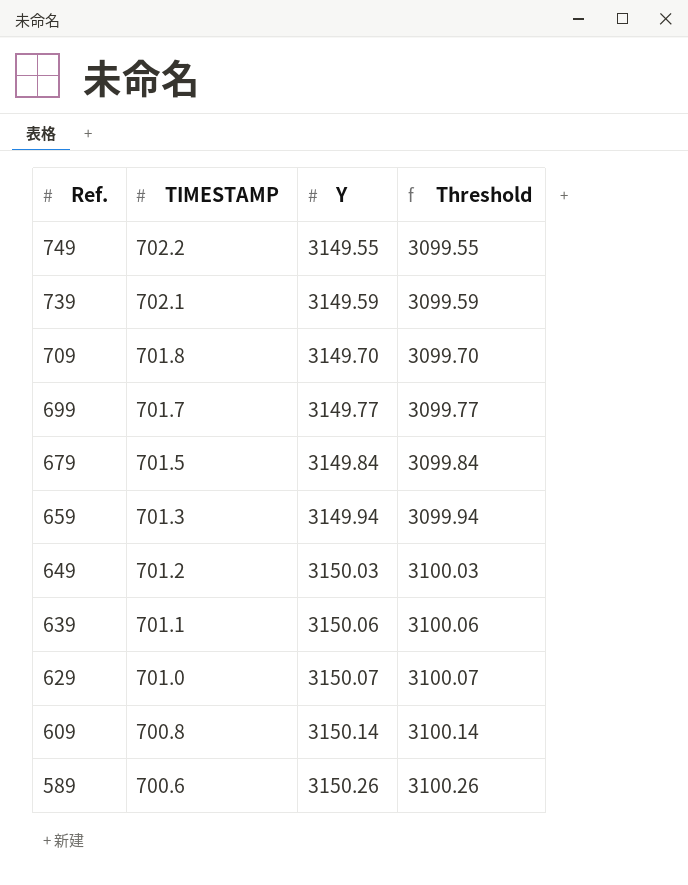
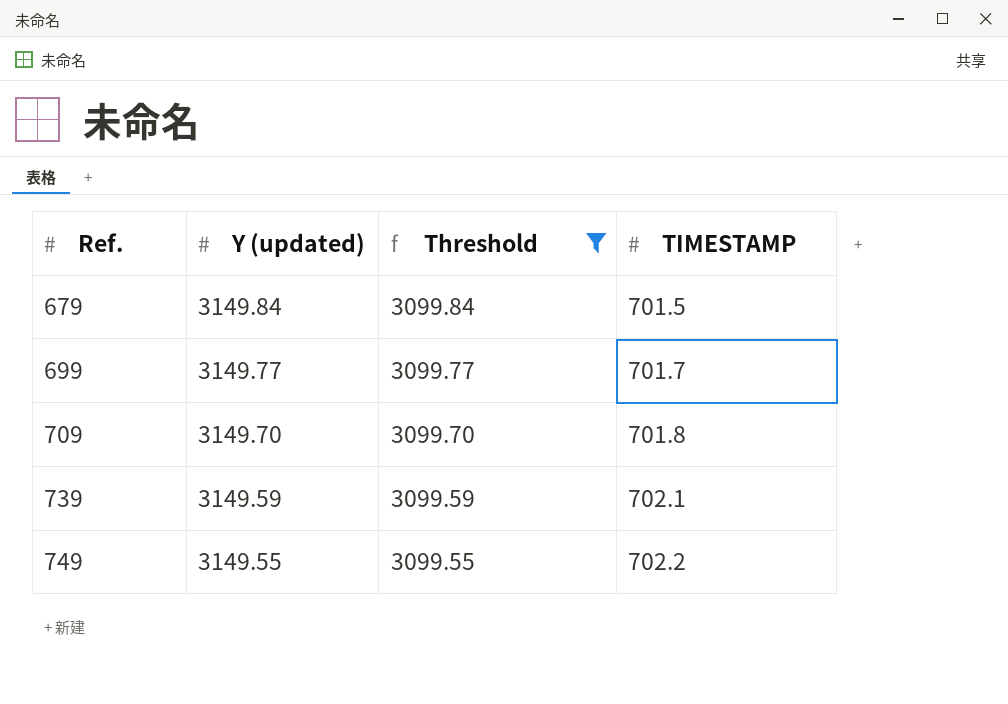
filter: none -> Threshold <= 3099.84
row order: Ref. descending -> Ref. ascending
column name: Y -> Y (updated)
column TIMESTAMP | position: 2 -> 4

